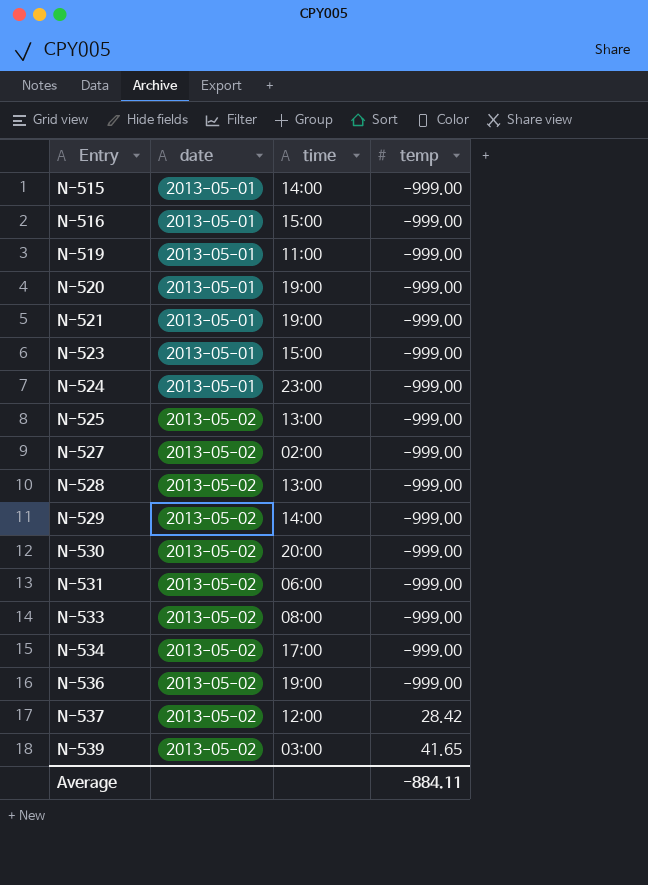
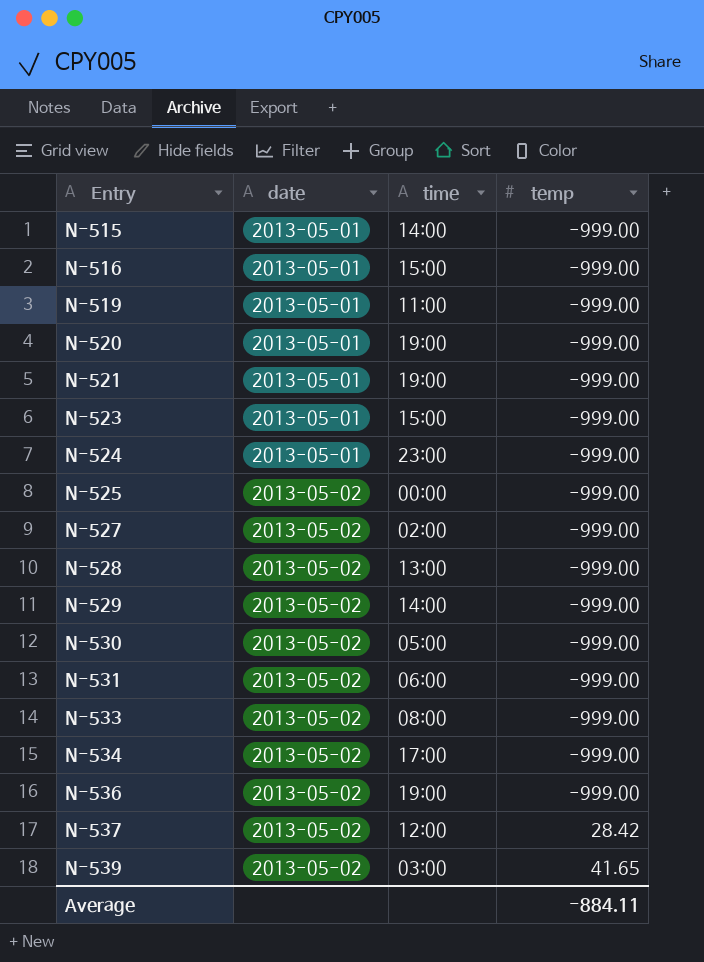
N-525 | time: 13:00 -> 00:00
N-530 | time: 20:00 -> 05:00

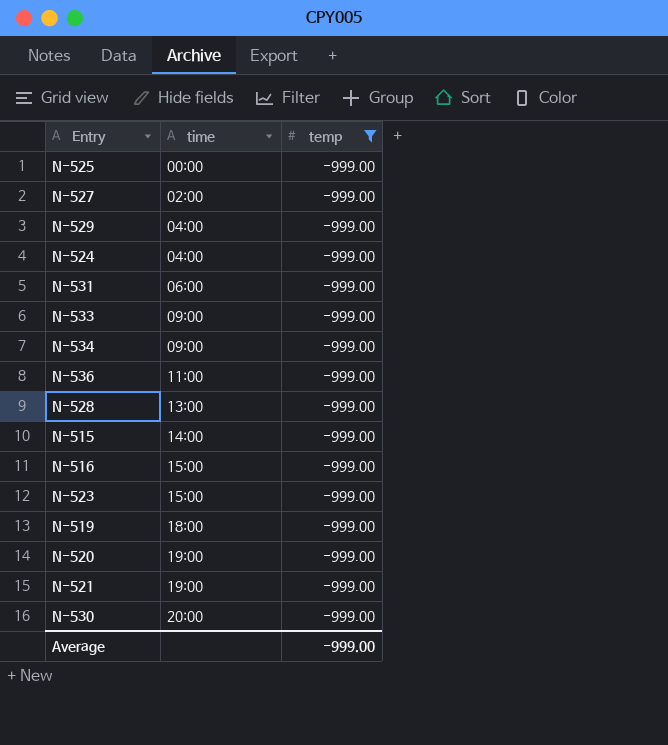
filter: none -> temp = -999.00
row order: Entry ascending -> time ascending
column date | position: 2 -> none
N-529 | time: 14:00 -> 04:00
N-524 | time: 23:00 -> 04:00
N-533 | time: 08:00 -> 09:00
N-534 | time: 17:00 -> 09:00
N-536 | time: 19:00 -> 11:00
N-519 | time: 11:00 -> 18:00
N-530 | time: 05:00 -> 20:00
Average | temp: -884.11 -> -999.00

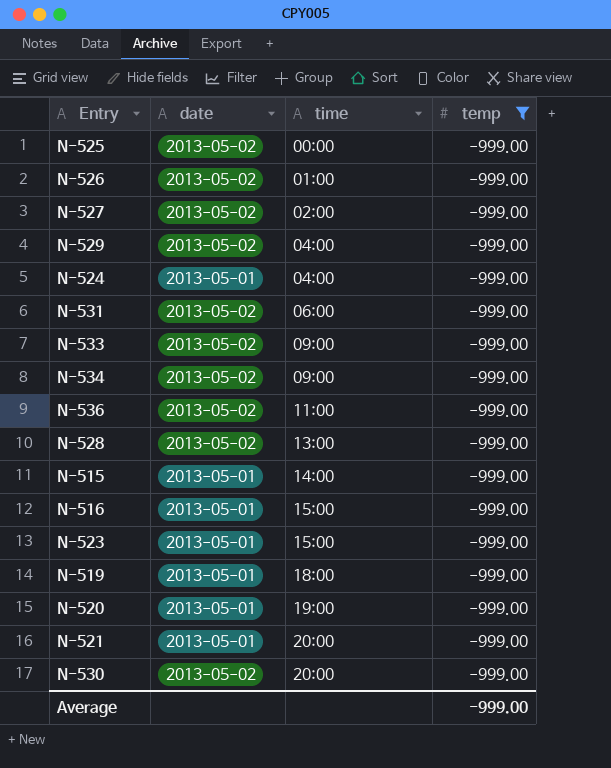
column date | position: none -> 2
row N-526: none -> 2013-05-02 | 01:00 | -999.00
N-521 | time: 19:00 -> 20:00

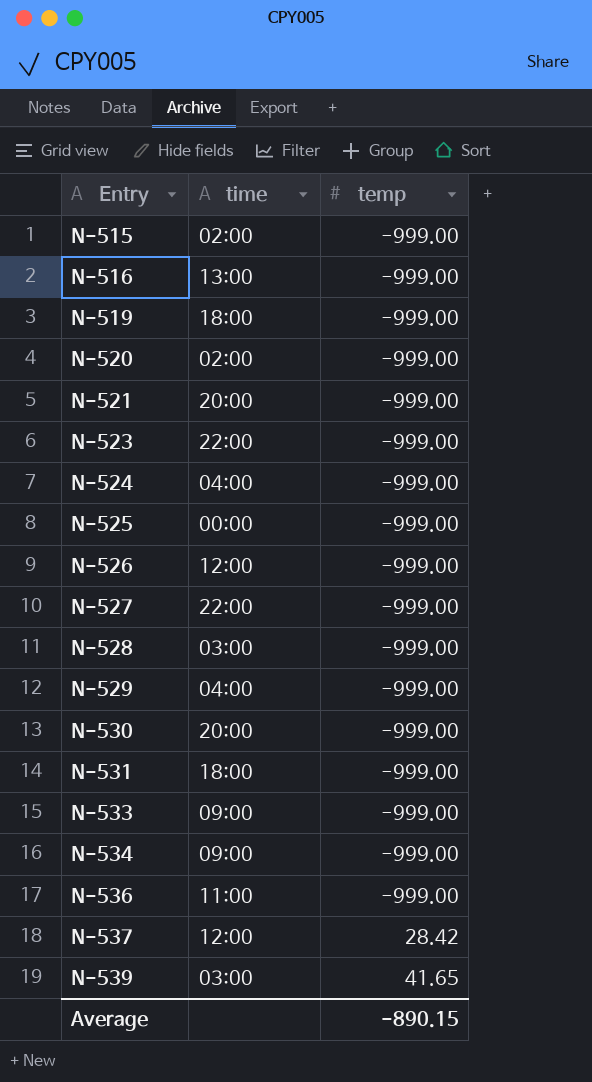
filter: temp = -999.00 -> none
row order: time ascending -> Entry ascending
column date | position: 2 -> none
N-515 | time: 14:00 -> 02:00
N-516 | time: 15:00 -> 13:00
N-520 | time: 19:00 -> 02:00
N-523 | time: 15:00 -> 22:00
N-526 | time: 01:00 -> 12:00
N-527 | time: 02:00 -> 22:00
N-528 | time: 13:00 -> 03:00
N-531 | time: 06:00 -> 18:00
Average | temp: -999.00 -> -890.15

